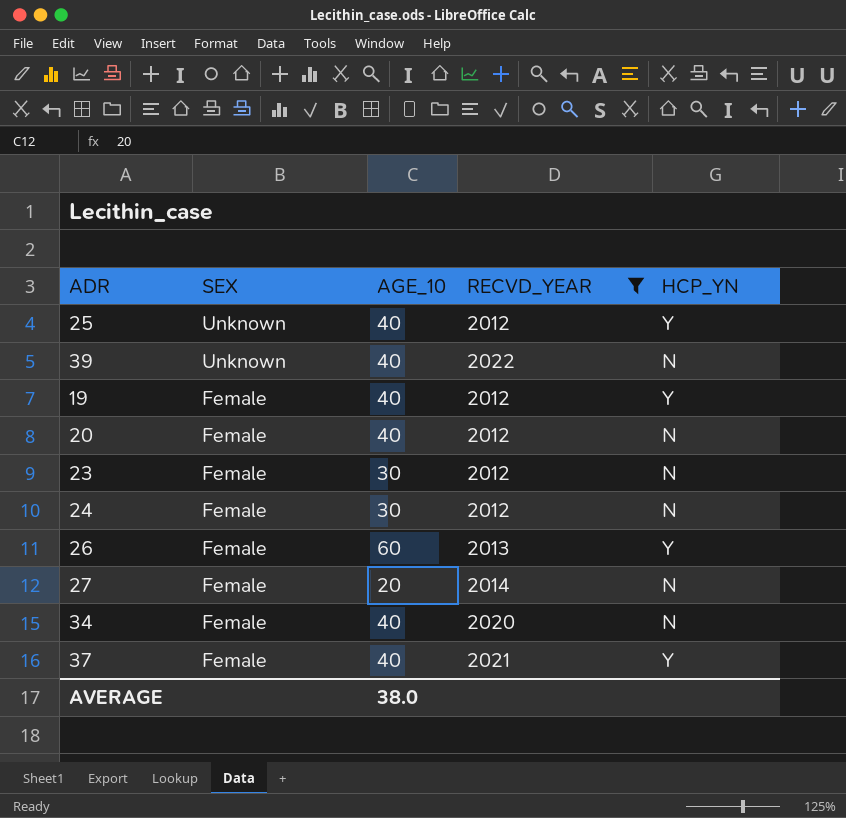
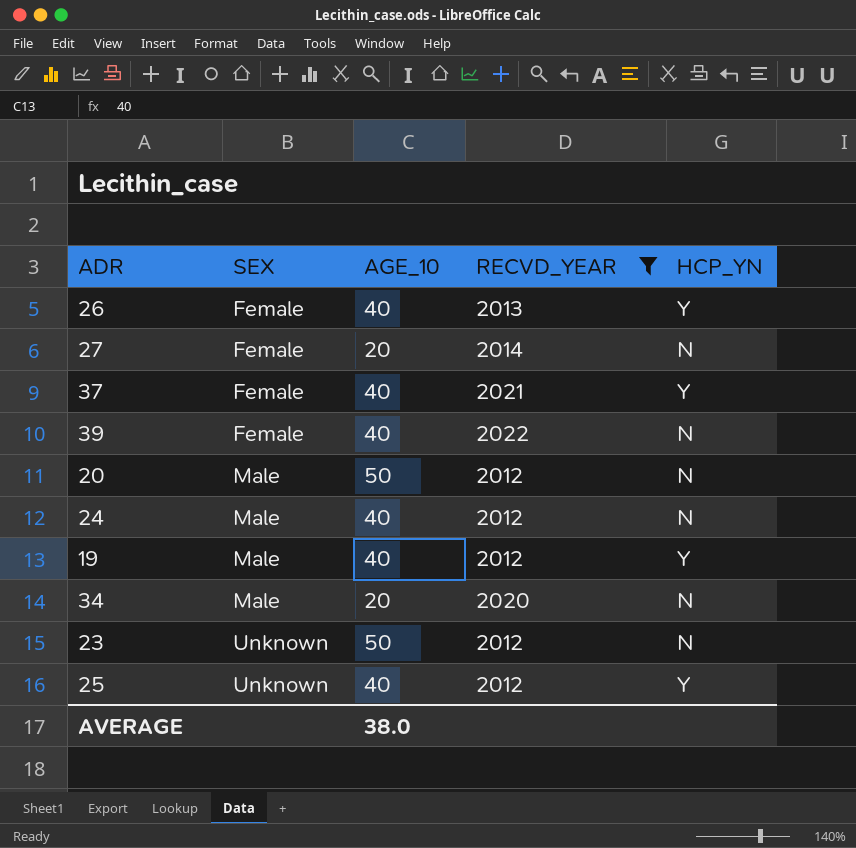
row order: SEX descending -> SEX ascending
26 | AGE_10: 60 -> 40
39 | SEX: Unknown -> Female
20 | SEX: Female -> Male
20 | AGE_10: 40 -> 50
24 | SEX: Female -> Male
24 | AGE_10: 30 -> 40
19 | SEX: Female -> Male
34 | SEX: Female -> Male
34 | AGE_10: 40 -> 20
23 | SEX: Female -> Unknown
23 | AGE_10: 30 -> 50

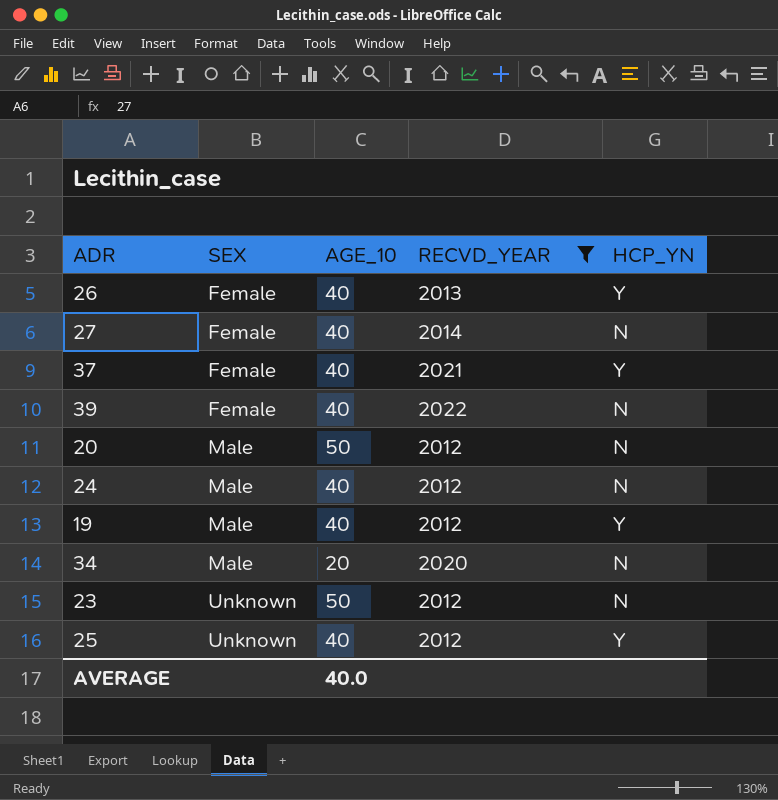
27 | AGE_10: 20 -> 40
AVERAGE | AGE_10: 38.0 -> 40.0

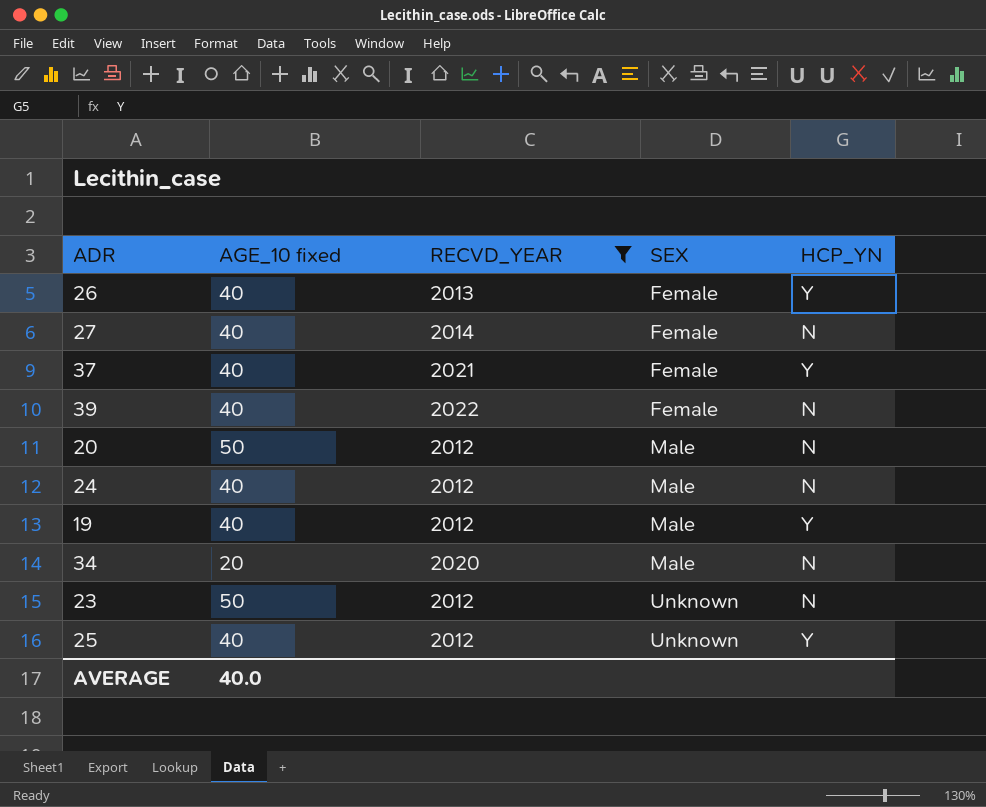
column name: AGE_10 -> AGE_10 fixed
column SEX | position: 2 -> 4

